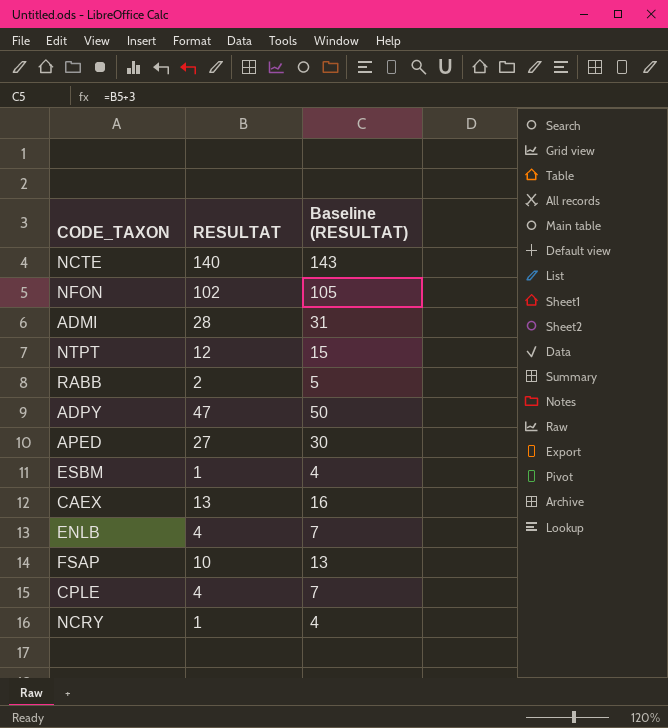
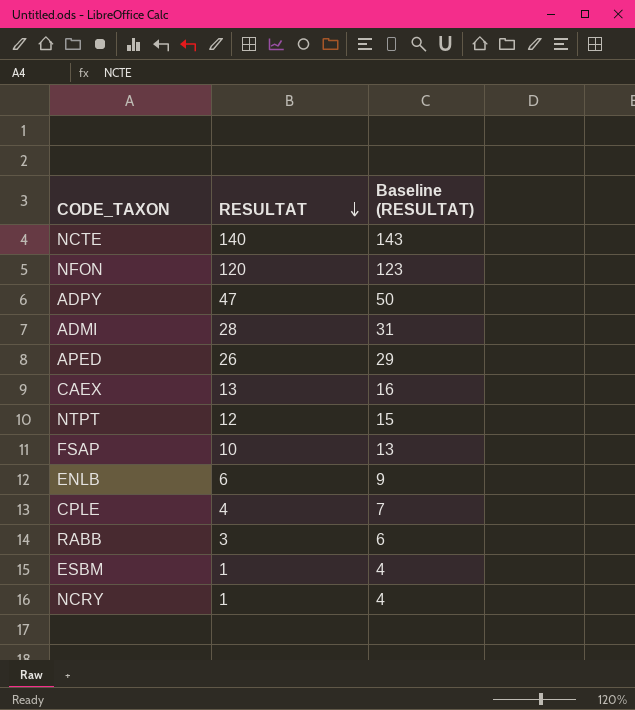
row order: none -> RESULTAT descending
NFON | RESULTAT: 102 -> 120
NFON | Baseline (RESULTAT): 105 -> 123
APED | RESULTAT: 27 -> 26
APED | Baseline (RESULTAT): 30 -> 29
ENLB | RESULTAT: 4 -> 6
ENLB | Baseline (RESULTAT): 7 -> 9
RABB | RESULTAT: 2 -> 3
RABB | Baseline (RESULTAT): 5 -> 6

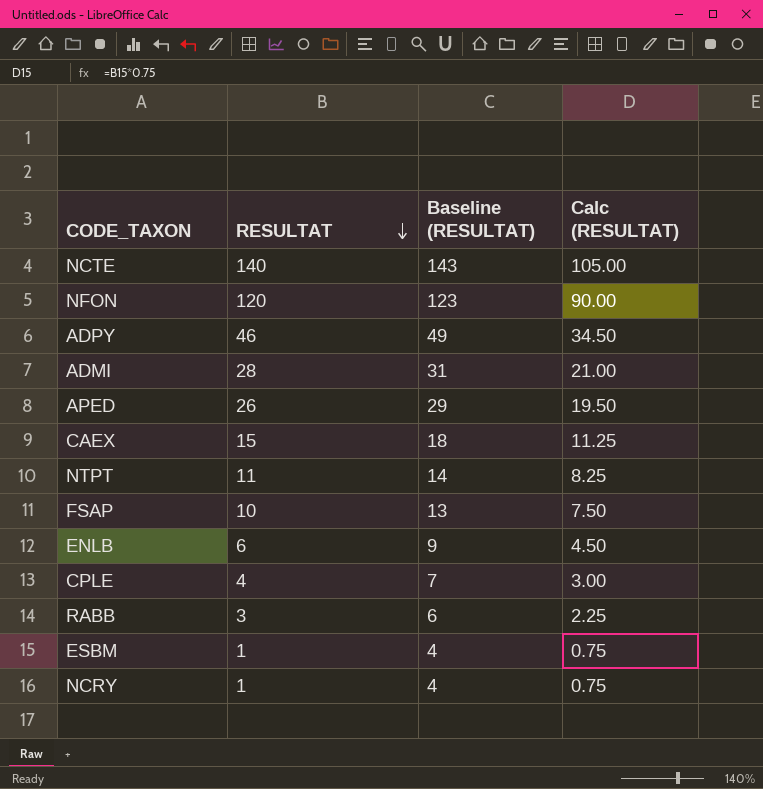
column Calc (RESULTAT) | formula: none -> [RESULTAT] * 0.75
ADPY | RESULTAT: 47 -> 46
ADPY | Baseline (RESULTAT): 50 -> 49
CAEX | RESULTAT: 13 -> 15
CAEX | Baseline (RESULTAT): 16 -> 18
NTPT | RESULTAT: 12 -> 11
NTPT | Baseline (RESULTAT): 15 -> 14

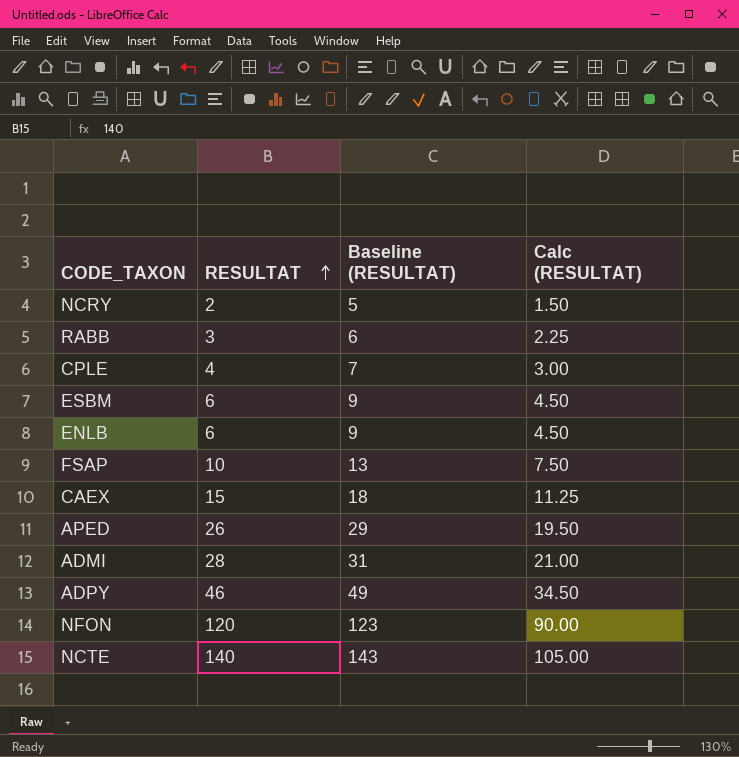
row order: RESULTAT descending -> RESULTAT ascending
row NTPT: 11 | 14 | 8.25 -> none
NCRY | RESULTAT: 1 -> 2
NCRY | Baseline (RESULTAT): 4 -> 5
NCRY | Calc (RESULTAT): 0.75 -> 1.50
ESBM | RESULTAT: 1 -> 6
ESBM | Baseline (RESULTAT): 4 -> 9
ESBM | Calc (RESULTAT): 0.75 -> 4.50

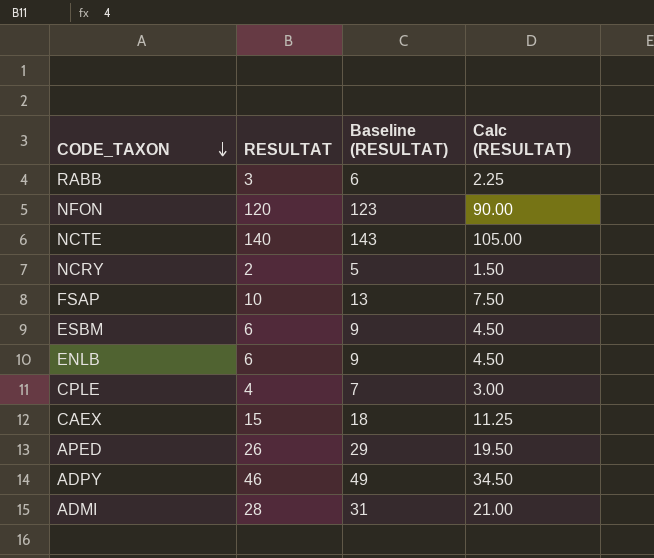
row order: RESULTAT ascending -> CODE_TAXON descending

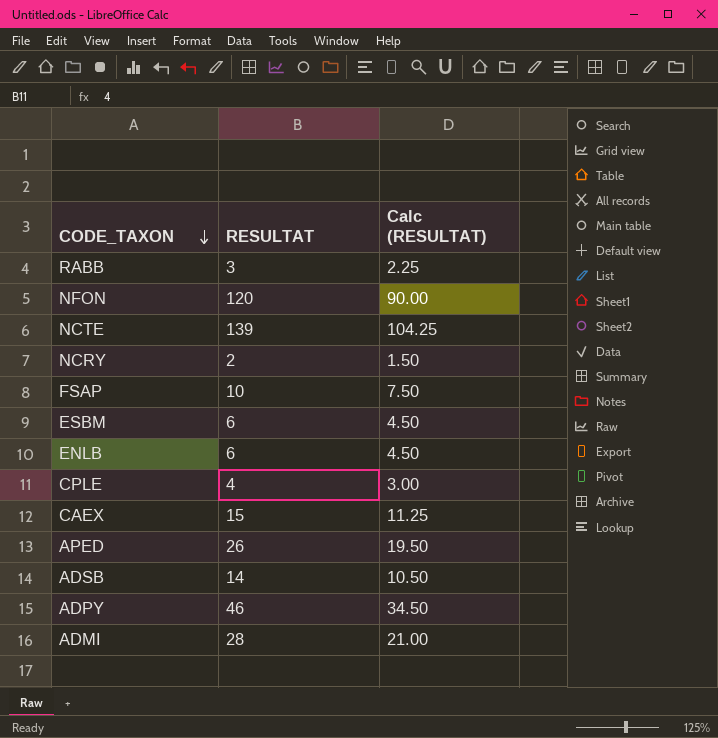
column Baseline (RESULTAT) | formula: [RESULTAT] + 3 -> none
NCTE | RESULTAT: 140 -> 139
NCTE | Calc (RESULTAT): 105.00 -> 104.25
row ADSB: none -> 14 | 10.50

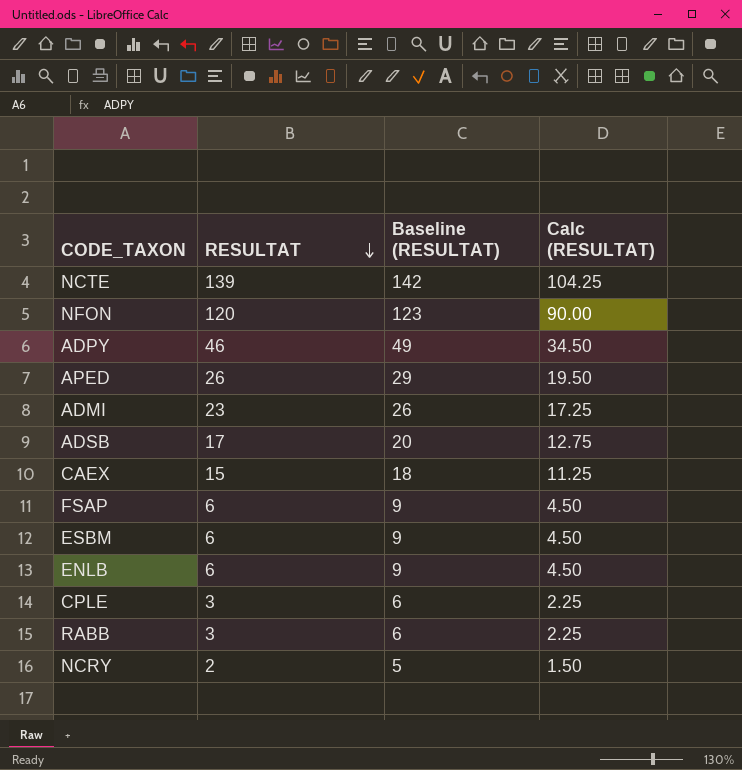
row order: CODE_TAXON descending -> RESULTAT descending
column Baseline (RESULTAT) | formula: none -> [RESULTAT] + 3
ADMI | RESULTAT: 28 -> 23
ADMI | Calc (RESULTAT): 21.00 -> 17.25
ADSB | RESULTAT: 14 -> 17
ADSB | Calc (RESULTAT): 10.50 -> 12.75
FSAP | RESULTAT: 10 -> 6
FSAP | Calc (RESULTAT): 7.50 -> 4.50
CPLE | RESULTAT: 4 -> 3
CPLE | Calc (RESULTAT): 3.00 -> 2.25

